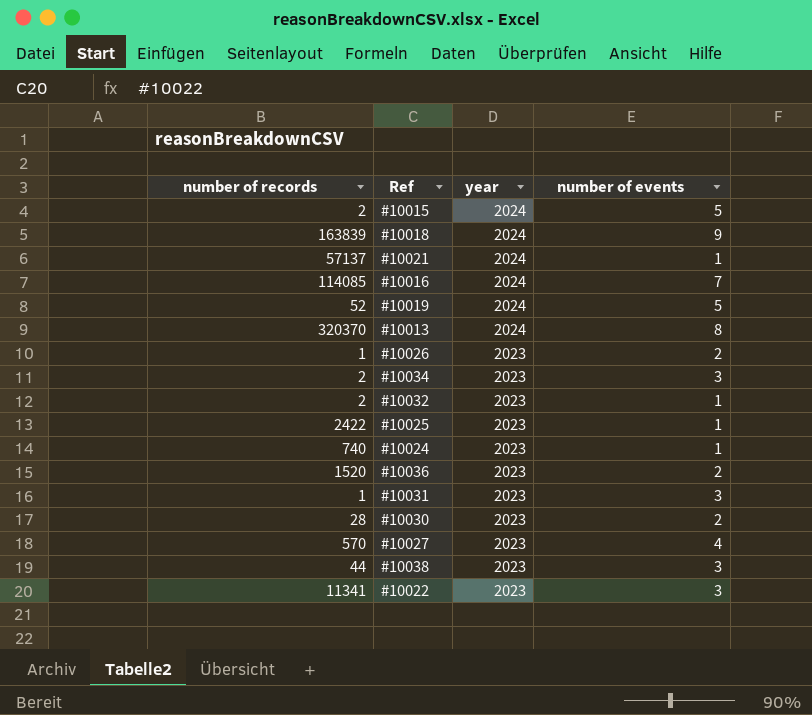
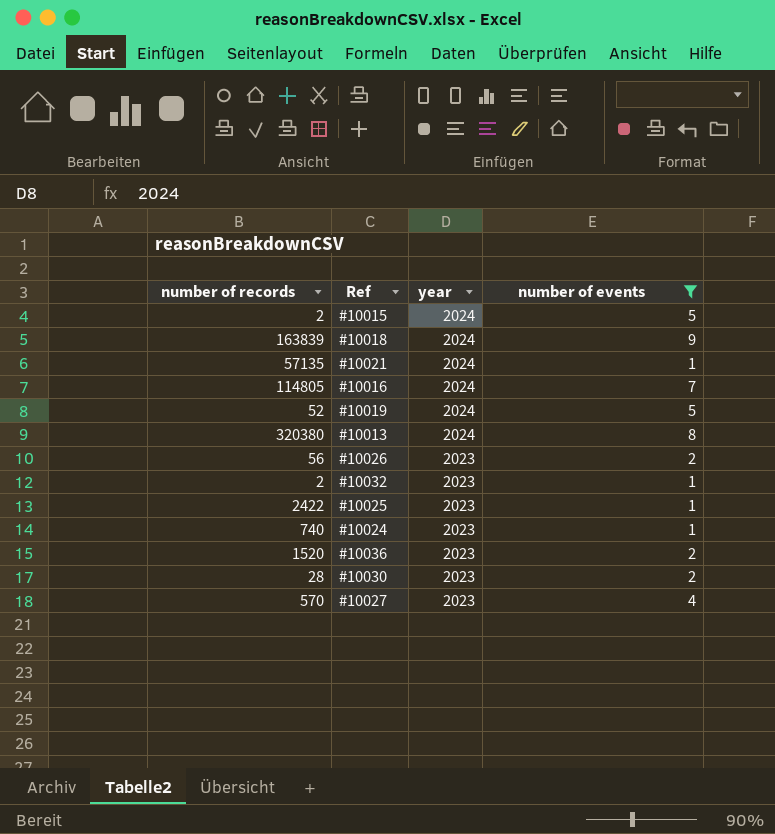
filter: none -> number of events != 3
#10021 | number of records: 57137 -> 57135
#10016 | number of records: 114085 -> 114805
#10013 | number of records: 320370 -> 320380
#10026 | number of records: 1 -> 56

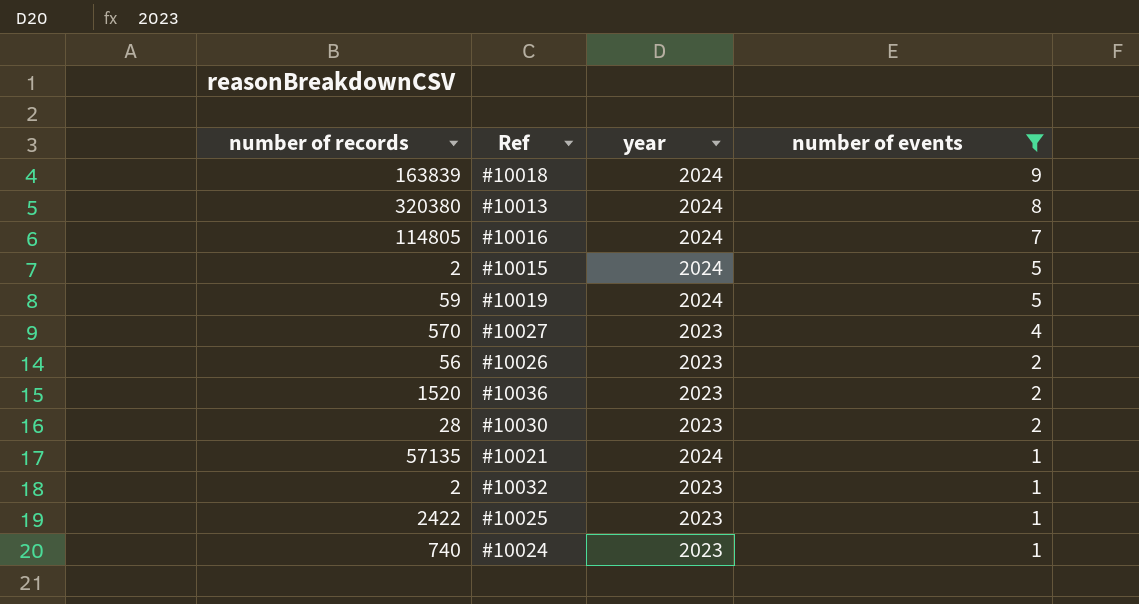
row order: year descending -> number of events descending
#10019 | number of records: 52 -> 59

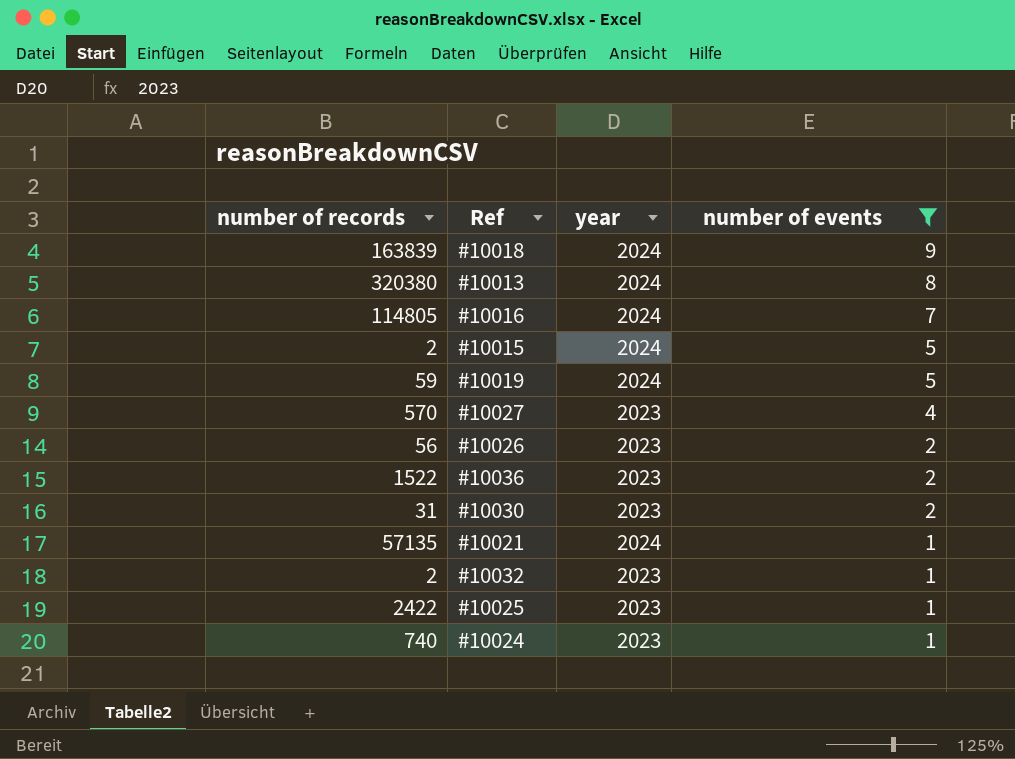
#10036 | number of records: 1520 -> 1522
#10030 | number of records: 28 -> 31

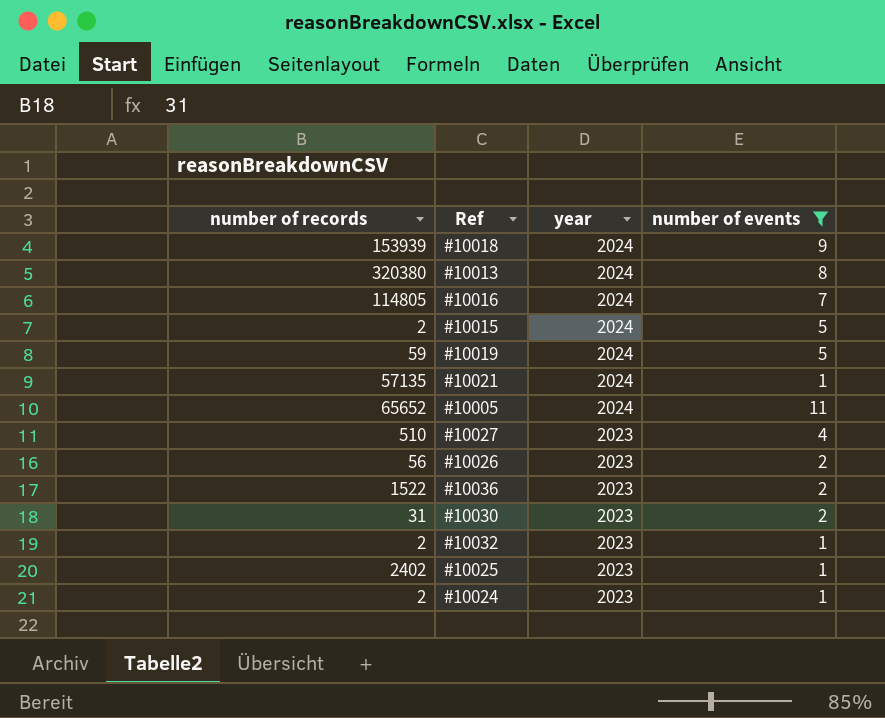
row order: number of events descending -> year descending
#10018 | number of records: 163839 -> 153939
row #10005: none -> 65652 | 2024 | 11
#10027 | number of records: 570 -> 510
#10025 | number of records: 2422 -> 2402
#10024 | number of records: 740 -> 2

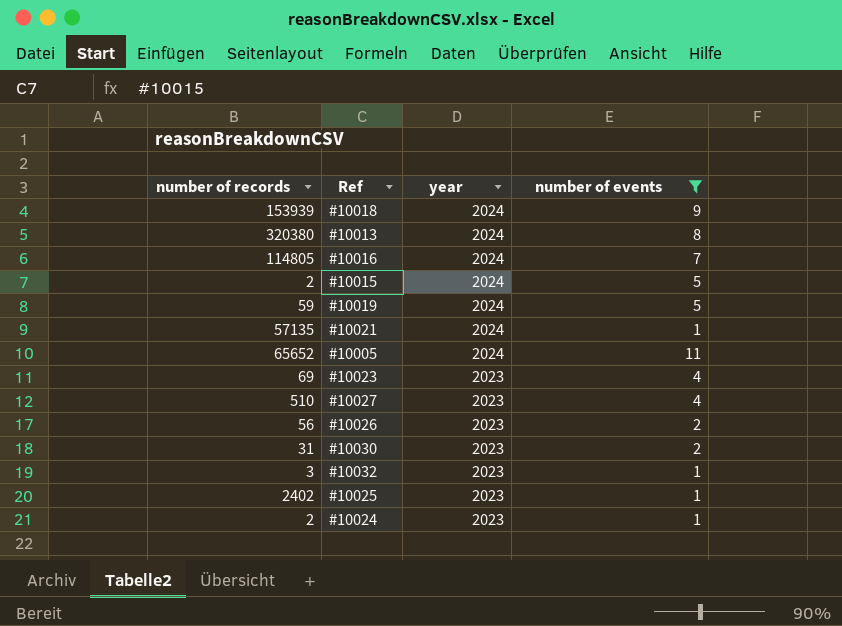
row #10036: 1522 | 2023 | 2 -> none
row #10023: none -> 69 | 2023 | 4
#10032 | number of records: 2 -> 3

